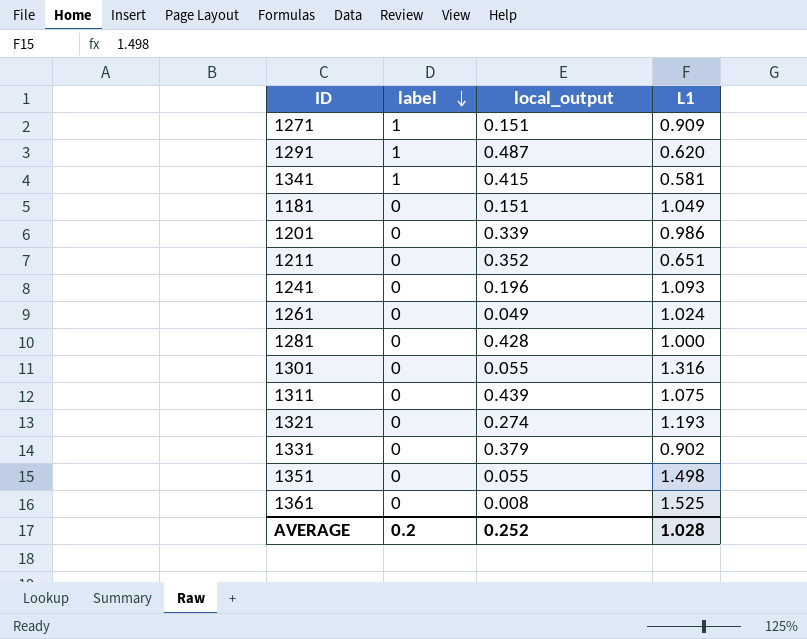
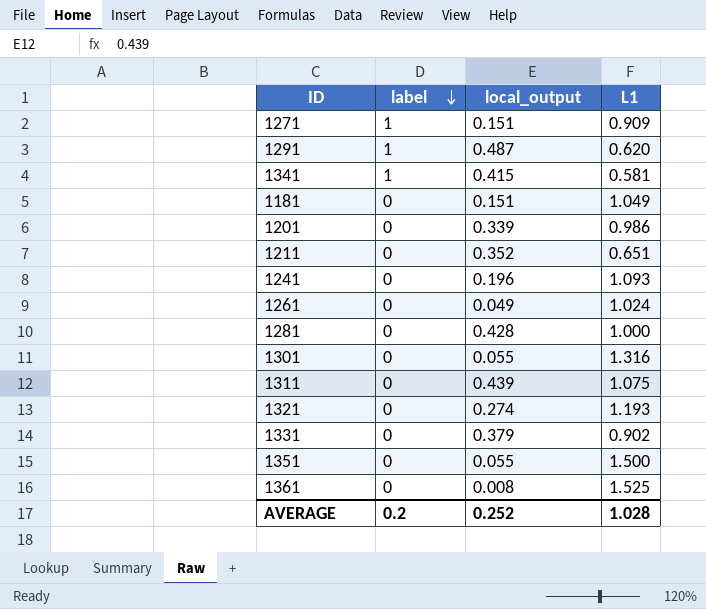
1351 | L1: 1.498 -> 1.500

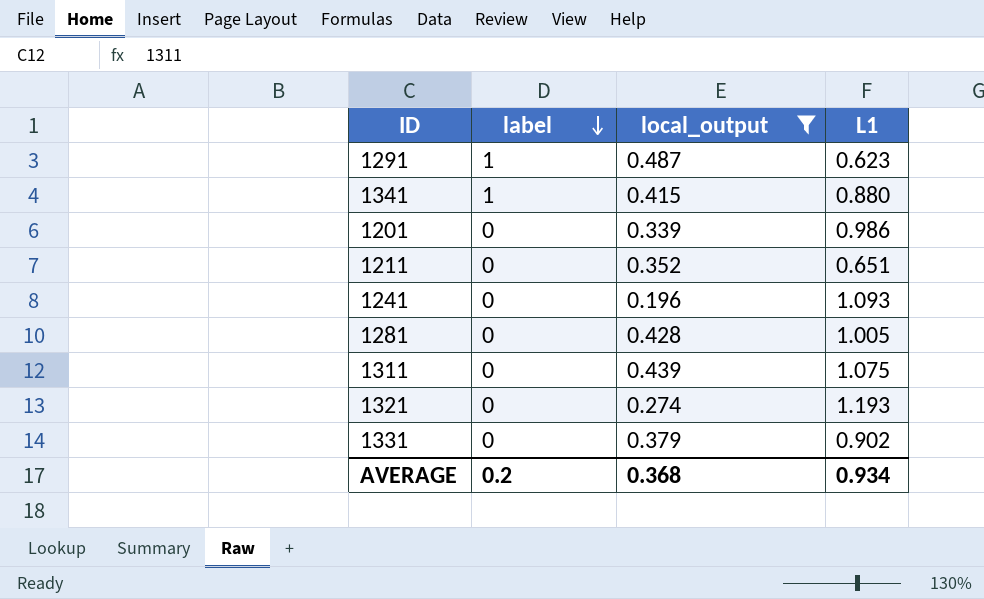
filter: none -> local_output >= 0.196
1291 | L1: 0.620 -> 0.623
1341 | L1: 0.581 -> 0.880
1281 | L1: 1.000 -> 1.005
AVERAGE | local_output: 0.252 -> 0.368
AVERAGE | L1: 1.028 -> 0.934

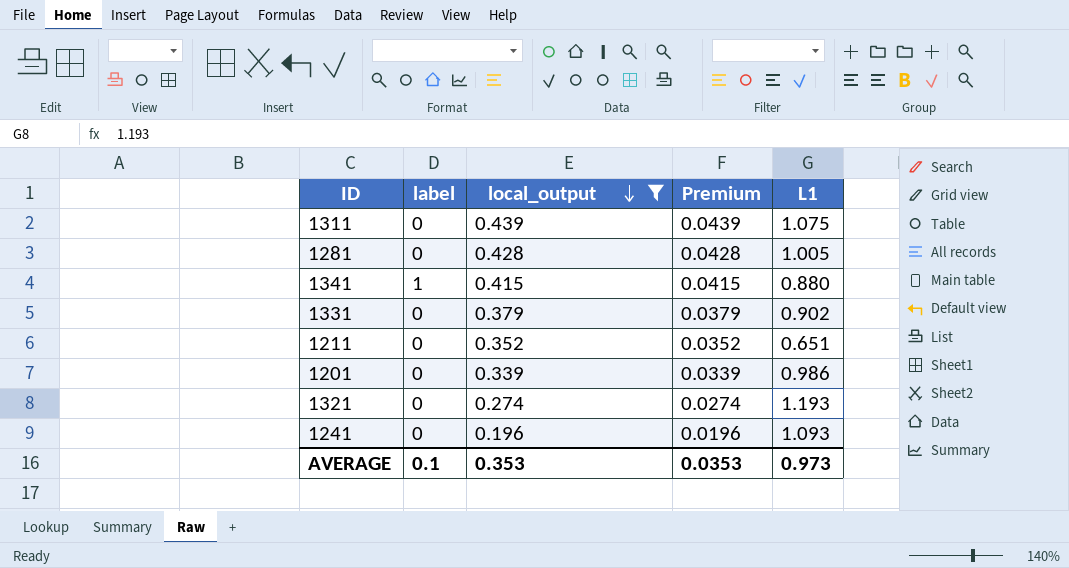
row order: label descending -> local_output descending
column Premium | formula: none -> [local_output] * 0.1
row 1291: 1 | 0.487 | 0.623 -> none
AVERAGE | label: 0.2 -> 0.1
AVERAGE | local_output: 0.368 -> 0.353
AVERAGE | L1: 0.934 -> 0.973

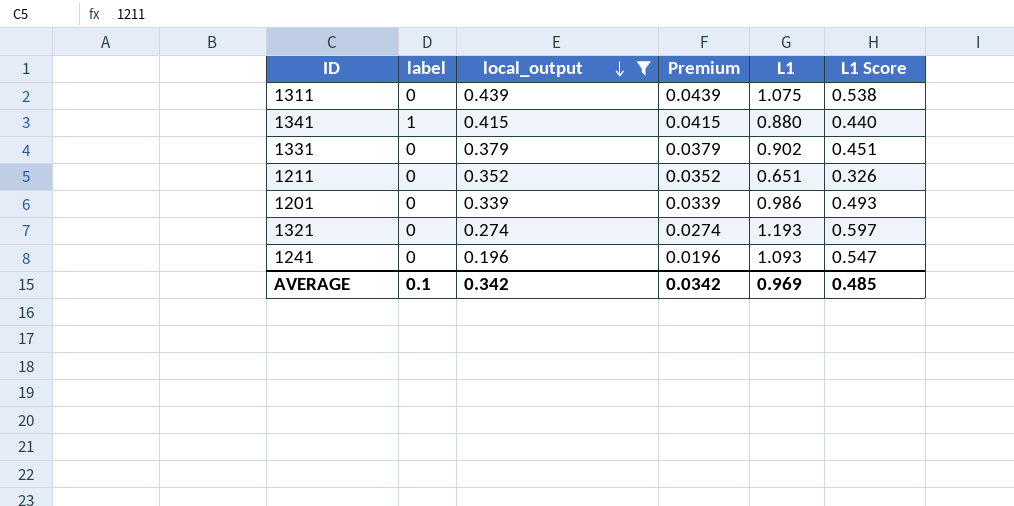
column L1 Score | formula: none -> [L1] * 0.5
row 1281: 0 | 0.428 | 0.0428 | 1.005 -> none
AVERAGE | local_output: 0.353 -> 0.342
AVERAGE | Premium: 0.0353 -> 0.0342
AVERAGE | L1: 0.973 -> 0.969

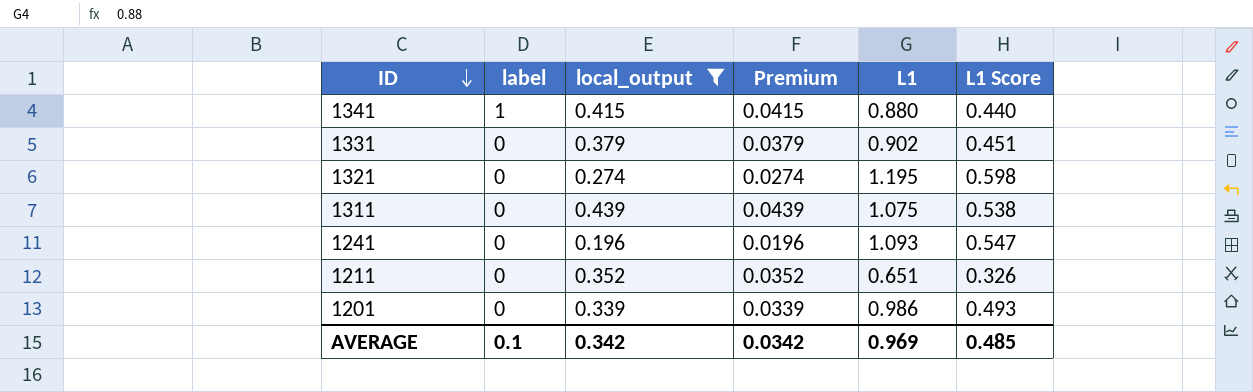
row order: local_output descending -> ID descending
1321 | L1: 1.193 -> 1.195
1321 | L1 Score: 0.597 -> 0.598

